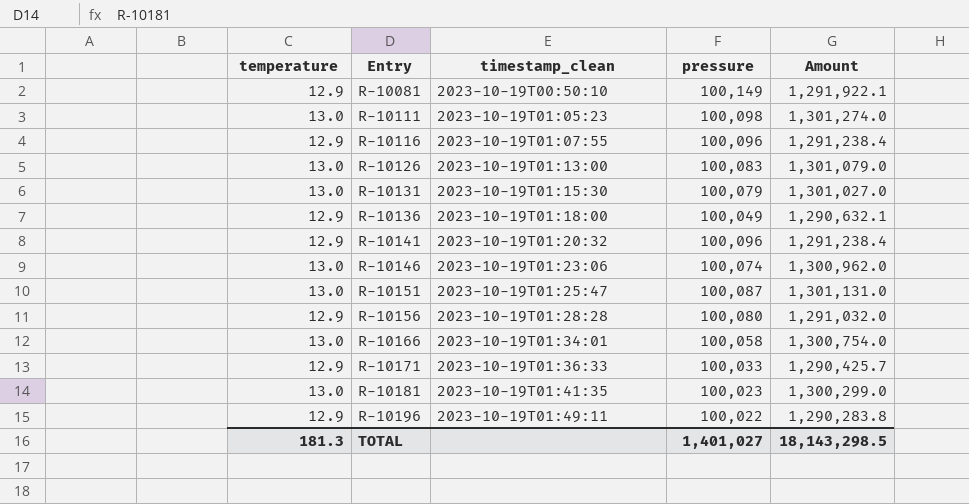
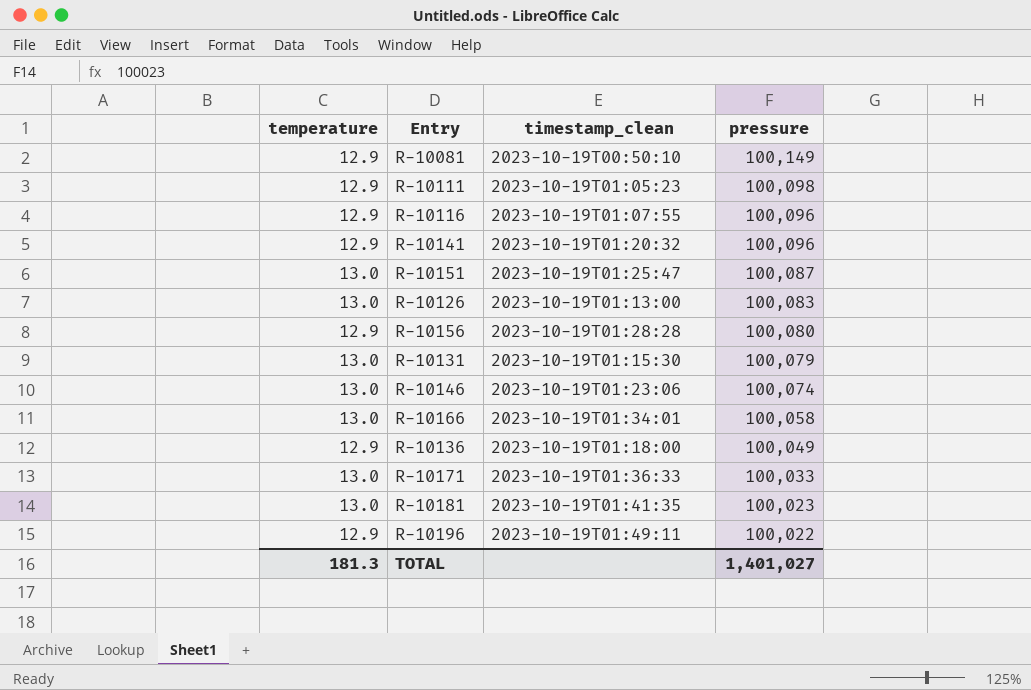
row order: Entry ascending -> pressure descending
column Amount | formula: [temperature] * [pressure] -> none
R-10111 | temperature: 13.0 -> 12.9
R-10171 | temperature: 12.9 -> 13.0

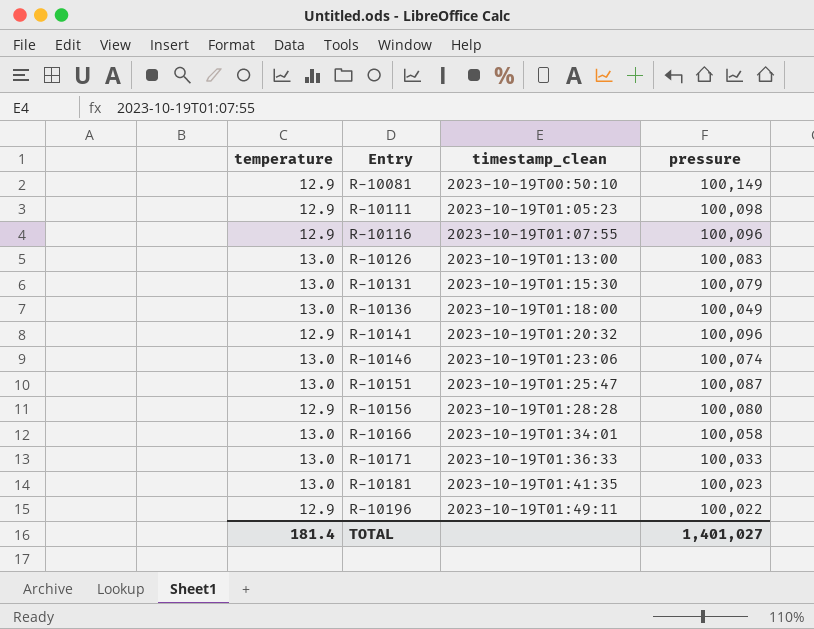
row order: pressure descending -> Entry ascending
R-10136 | temperature: 12.9 -> 13.0
TOTAL | temperature: 181.3 -> 181.4

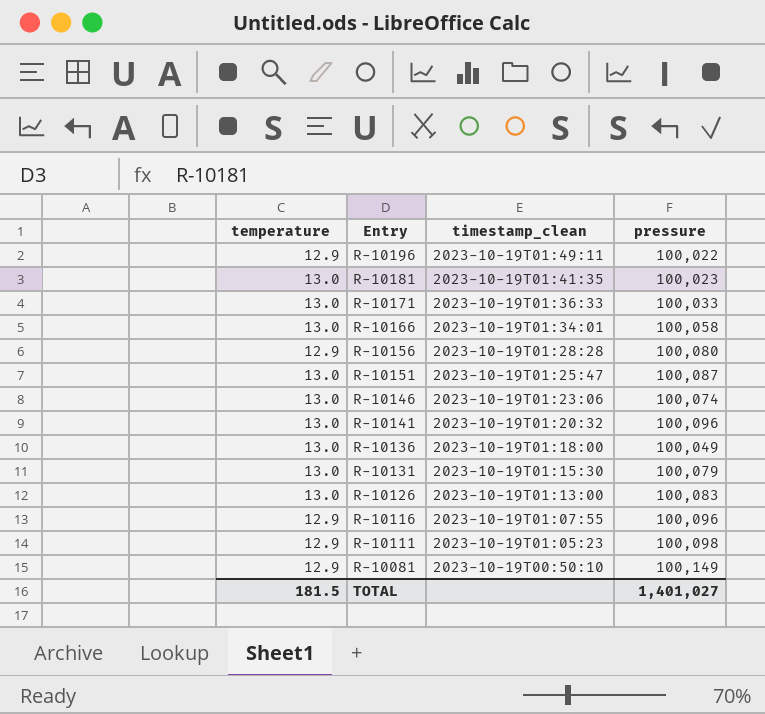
row order: Entry ascending -> Entry descending
R-10141 | temperature: 12.9 -> 13.0
TOTAL | temperature: 181.4 -> 181.5

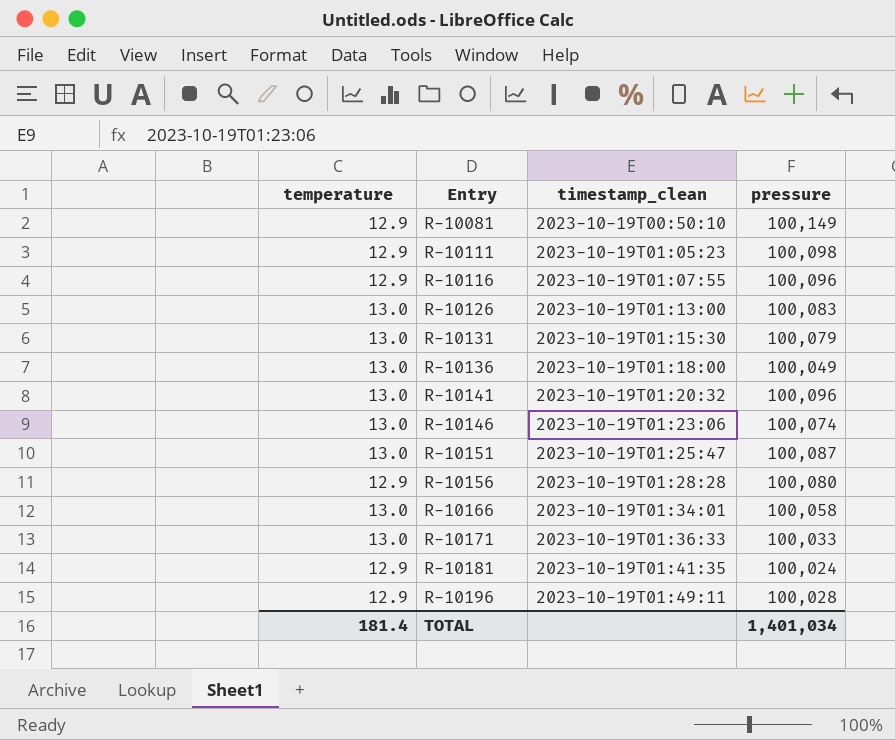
row order: Entry descending -> Entry ascending
R-10181 | temperature: 13.0 -> 12.9
R-10181 | pressure: 100,023 -> 100,024
R-10196 | pressure: 100,022 -> 100,028
TOTAL | temperature: 181.5 -> 181.4
TOTAL | pressure: 1,401,027 -> 1,401,034

